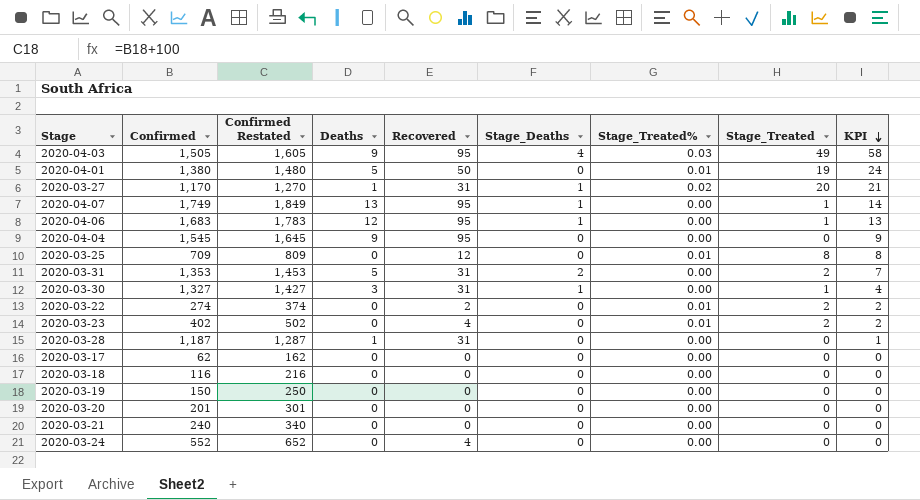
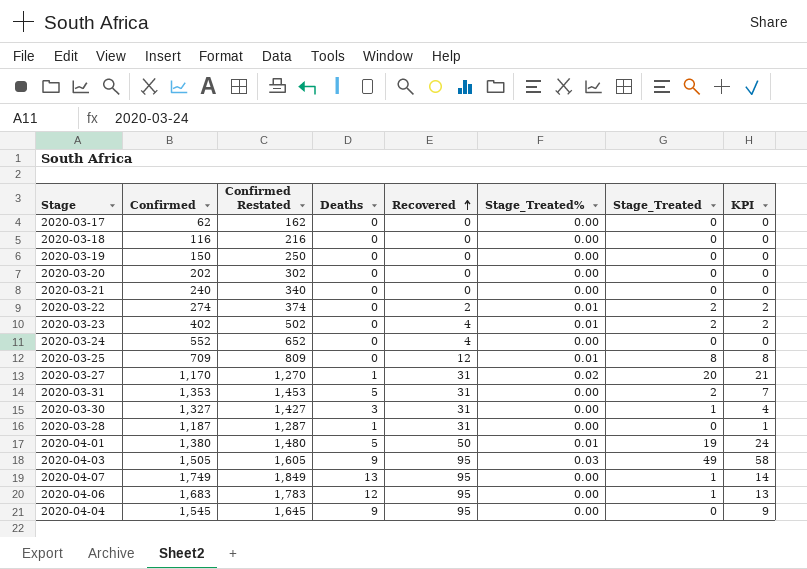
row order: KPI descending -> Recovered ascending
column Stage_Deaths | position: 6 -> none
2020-03-20 | Confirmed: 201 -> 202
2020-03-20 | Confirmed Restated: 301 -> 302

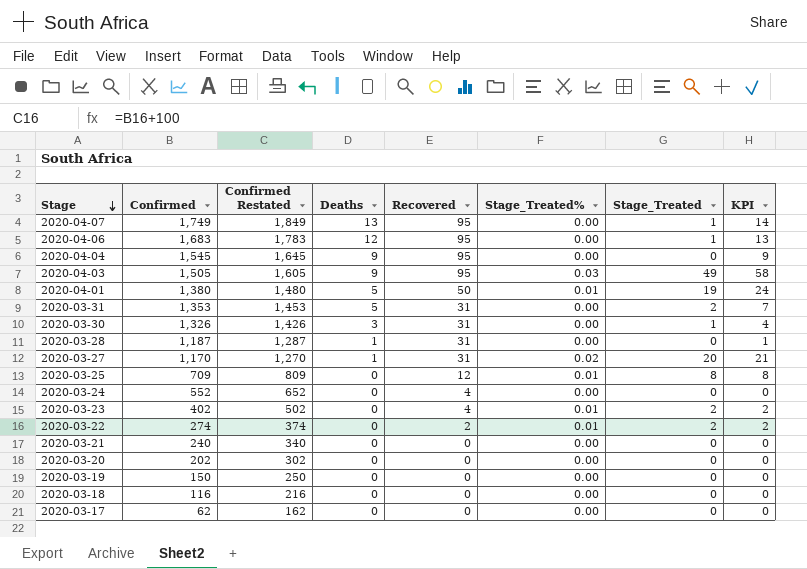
row order: Recovered ascending -> Stage descending
2020-03-30 | Confirmed: 1,327 -> 1,326
2020-03-30 | Confirmed Restated: 1,427 -> 1,426

